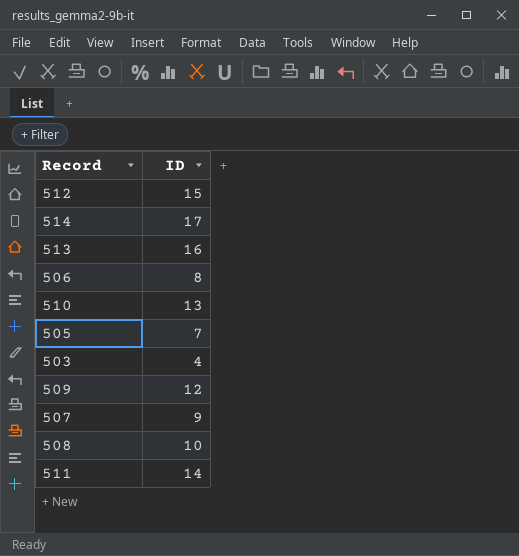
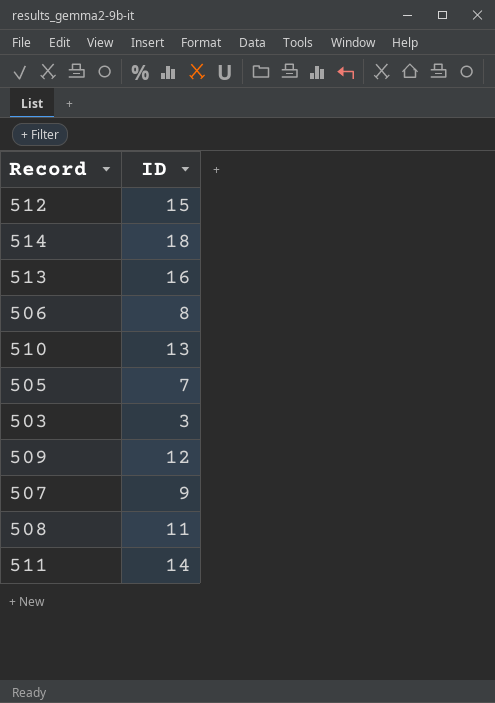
514 | ID: 17 -> 18
503 | ID: 4 -> 3
508 | ID: 10 -> 11

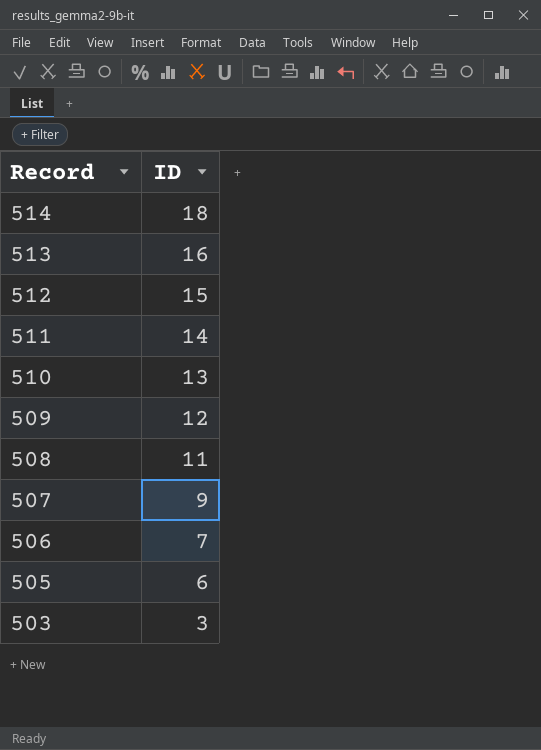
row order: none -> Record descending
506 | ID: 8 -> 7
505 | ID: 7 -> 6

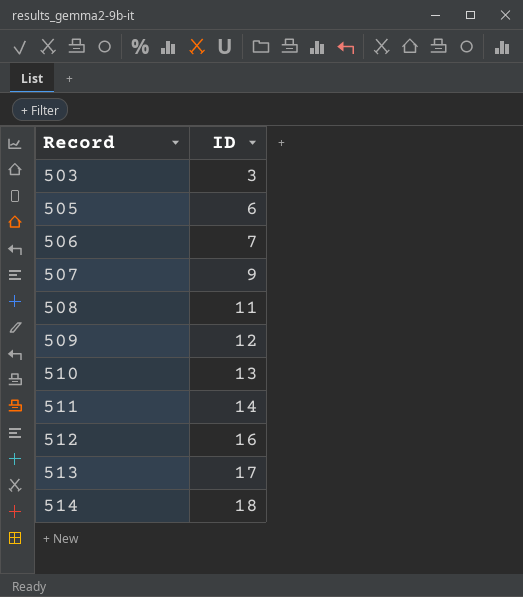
row order: Record descending -> Record ascending
512 | ID: 15 -> 16
513 | ID: 16 -> 17

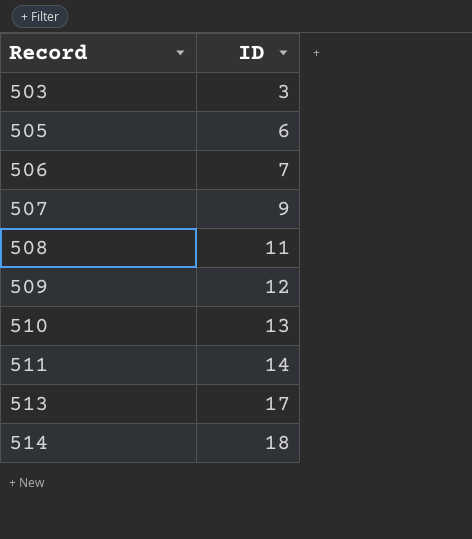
row 512: 16 -> none

